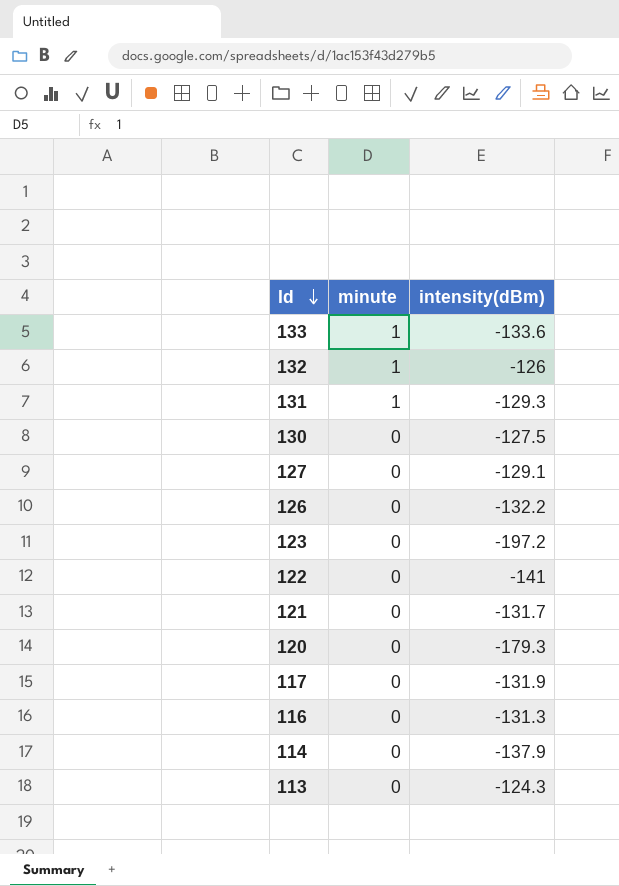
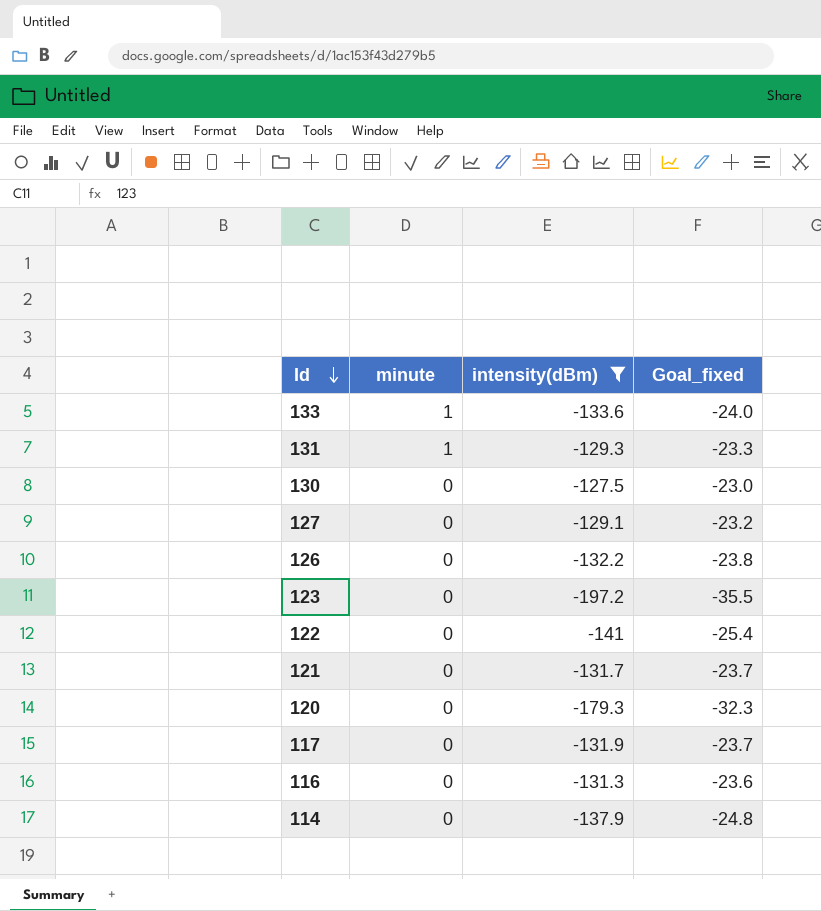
filter: none -> intensity(dBm) <= -127.5
column Goal_fixed | formula: none -> [intensity(dBm)] * 0.18

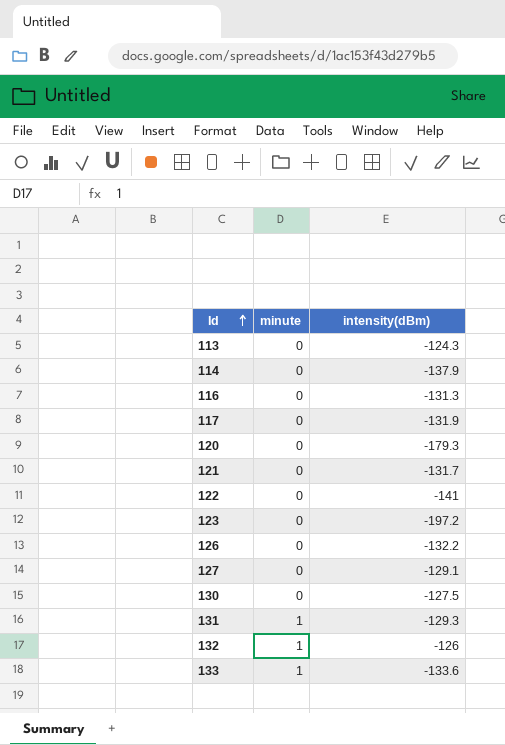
filter: intensity(dBm) <= -127.5 -> none
row order: Id descending -> Id ascending
column Goal_fixed | formula: [intensity(dBm)] * 0.18 -> none

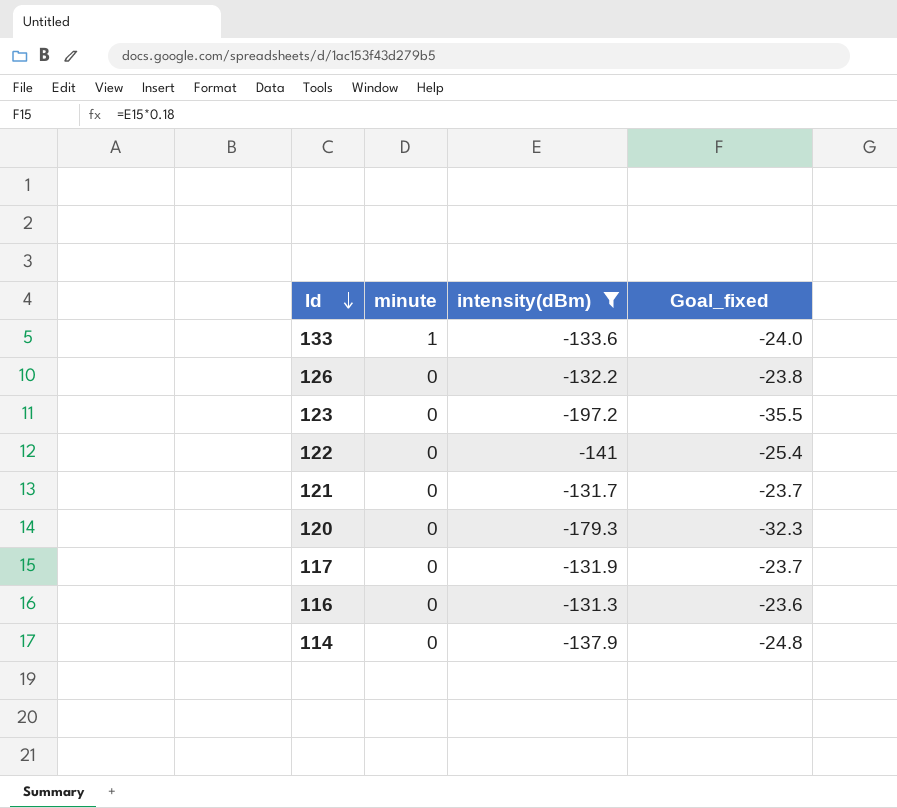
filter: none -> intensity(dBm) <= -131.3
row order: Id ascending -> Id descending
column Goal_fixed | formula: none -> [intensity(dBm)] * 0.18

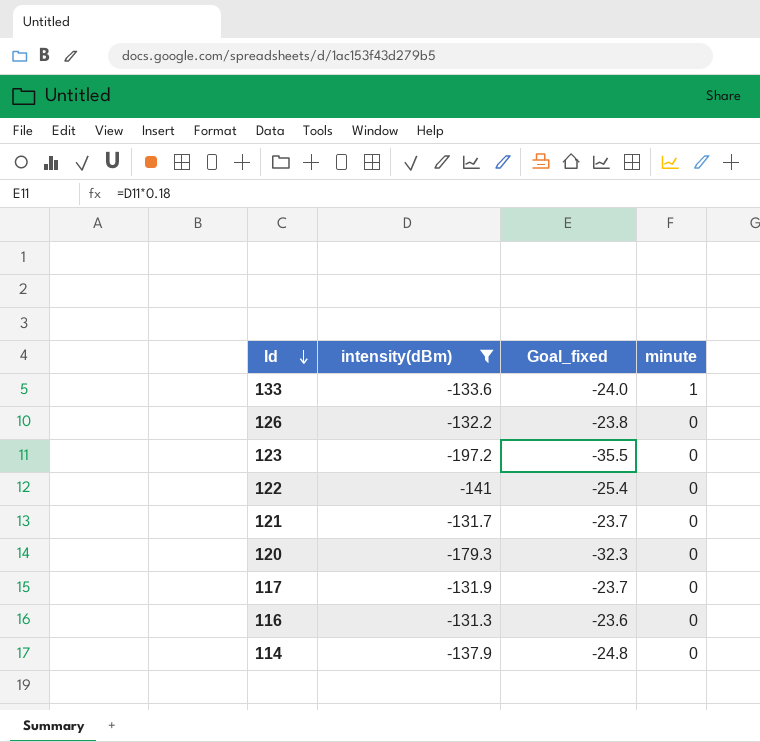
column minute | position: 2 -> 4

